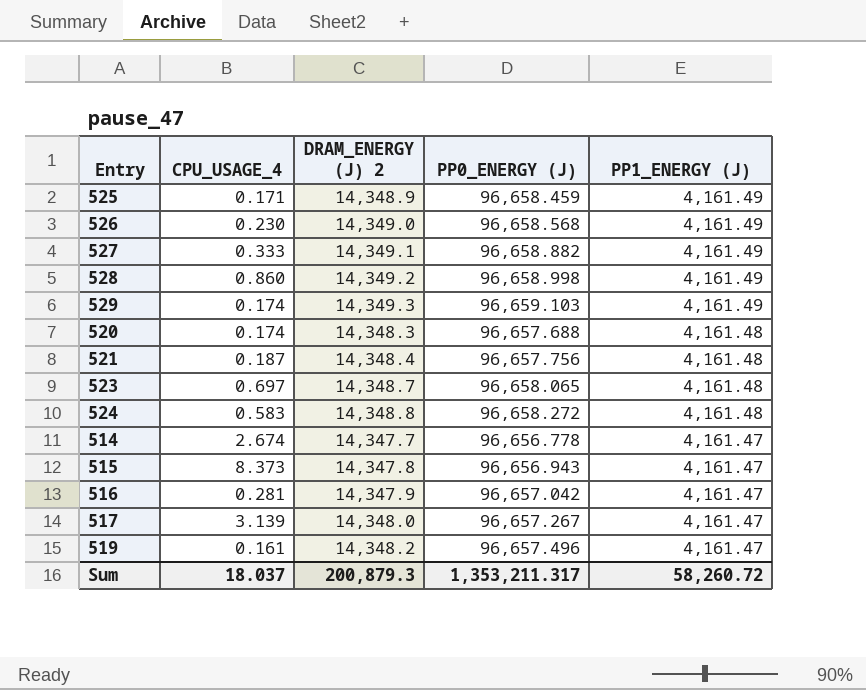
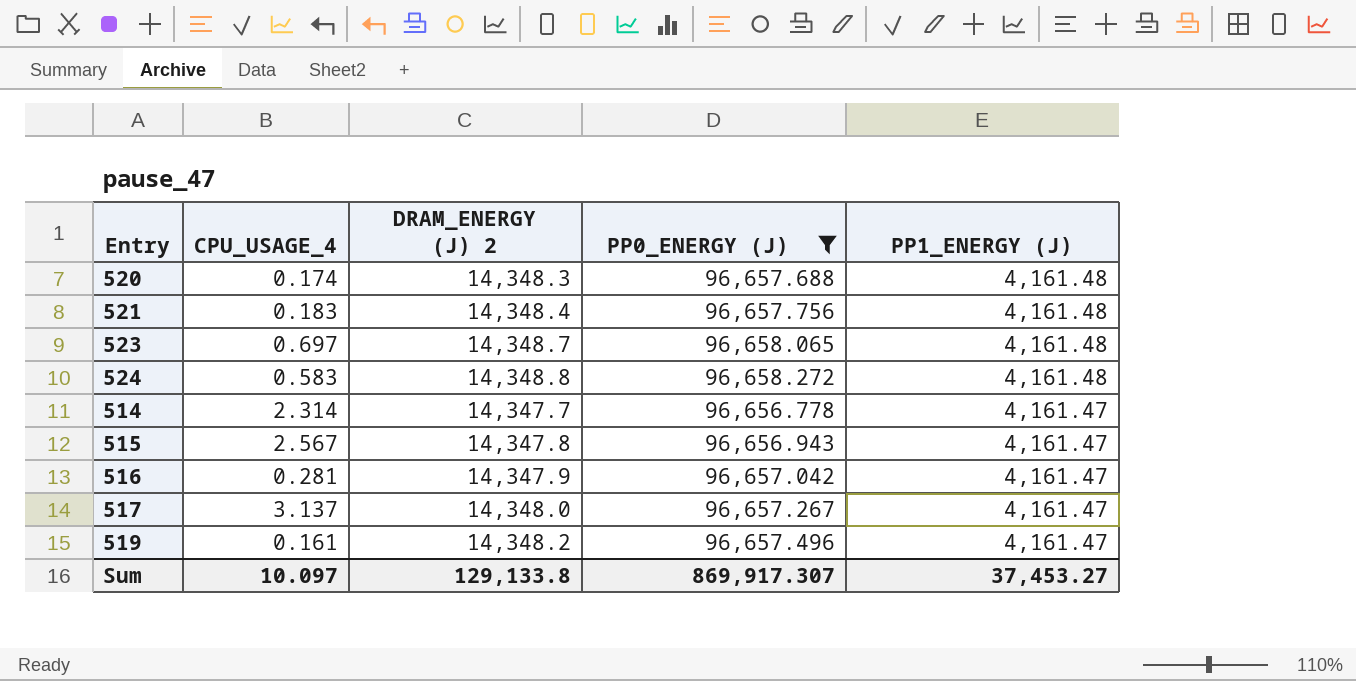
filter: none -> PP0_ENERGY (J) <= 96,658.272
521 | CPU_USAGE_4: 0.187 -> 0.183
514 | CPU_USAGE_4: 2.674 -> 2.314
515 | CPU_USAGE_4: 8.373 -> 2.567
517 | CPU_USAGE_4: 3.139 -> 3.137
Sum | CPU_USAGE_4: 18.037 -> 10.097
Sum | DRAM_ENERGY (J) 2: 200,879.3 -> 129,133.8
Sum | PP0_ENERGY (J): 1,353,211.317 -> 869,917.307
Sum | PP1_ENERGY (J): 58,260.72 -> 37,453.27

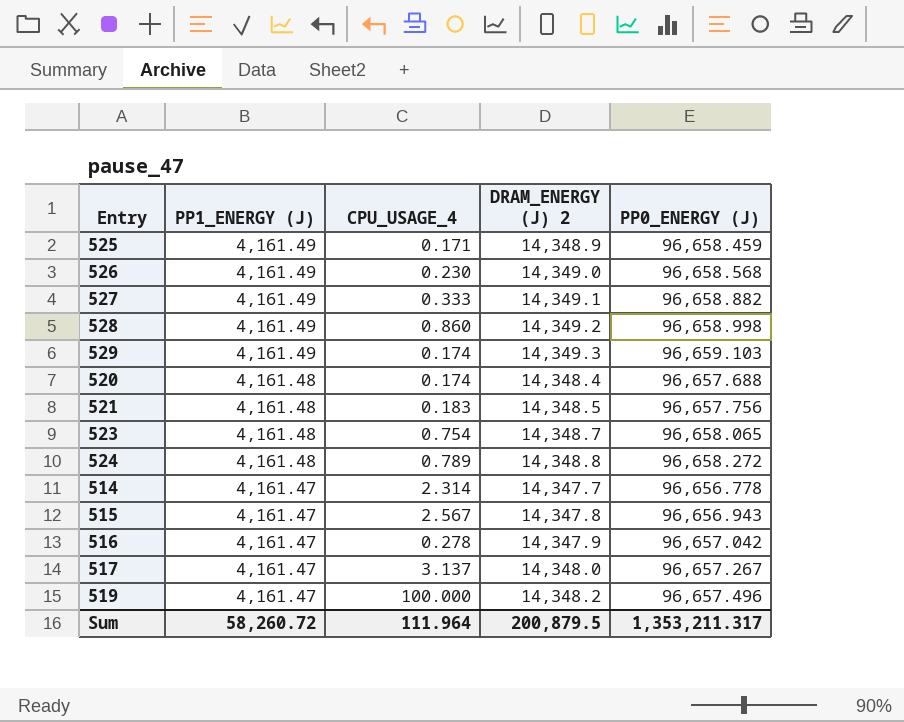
filter: PP0_ENERGY (J) <= 96,658.272 -> none
column PP1_ENERGY (J) | position: 5 -> 2
520 | DRAM_ENERGY (J) 2: 14,348.3 -> 14,348.4
521 | DRAM_ENERGY (J) 2: 14,348.4 -> 14,348.5
523 | CPU_USAGE_4: 0.697 -> 0.754
524 | CPU_USAGE_4: 0.583 -> 0.789
516 | CPU_USAGE_4: 0.281 -> 0.278
519 | CPU_USAGE_4: 0.161 -> 100.000
Sum | PP1_ENERGY (J): 37,453.27 -> 58,260.72
Sum | CPU_USAGE_4: 10.097 -> 111.964
Sum | DRAM_ENERGY (J) 2: 129,133.8 -> 200,879.5
Sum | PP0_ENERGY (J): 869,917.307 -> 1,353,211.317

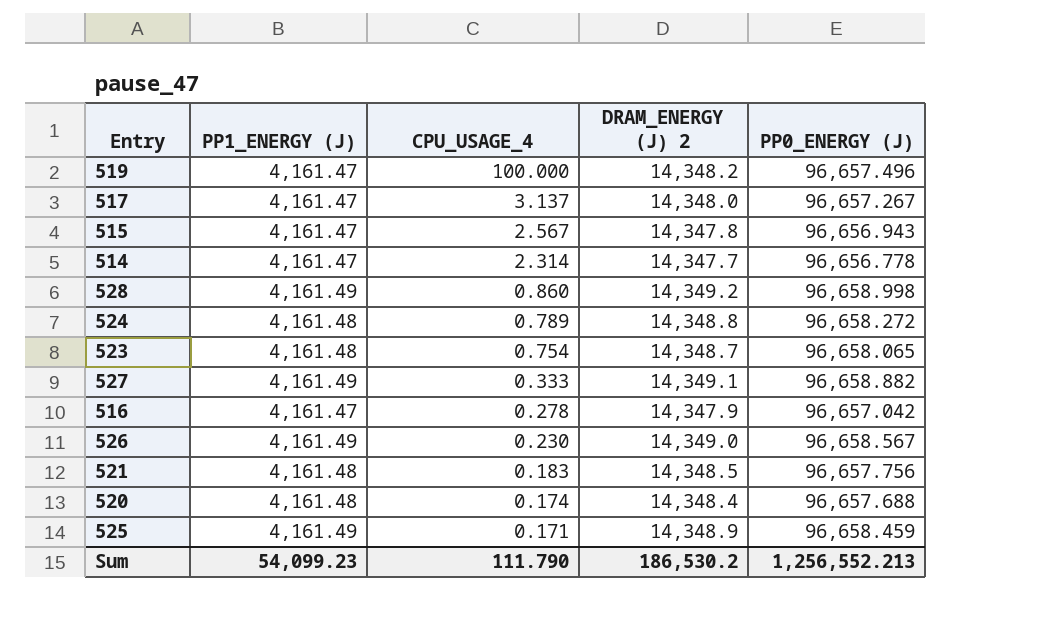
row order: PP1_ENERGY (J) descending -> CPU_USAGE_4 descending
row 529: 4,161.49 | 0.174 | 14,349.3 | 96,659.103 -> none
526 | PP0_ENERGY (J): 96,658.568 -> 96,658.567
Sum | PP1_ENERGY (J): 58,260.72 -> 54,099.23
Sum | CPU_USAGE_4: 111.964 -> 111.790
Sum | DRAM_ENERGY (J) 2: 200,879.5 -> 186,530.2
Sum | PP0_ENERGY (J): 1,353,211.317 -> 1,256,552.213

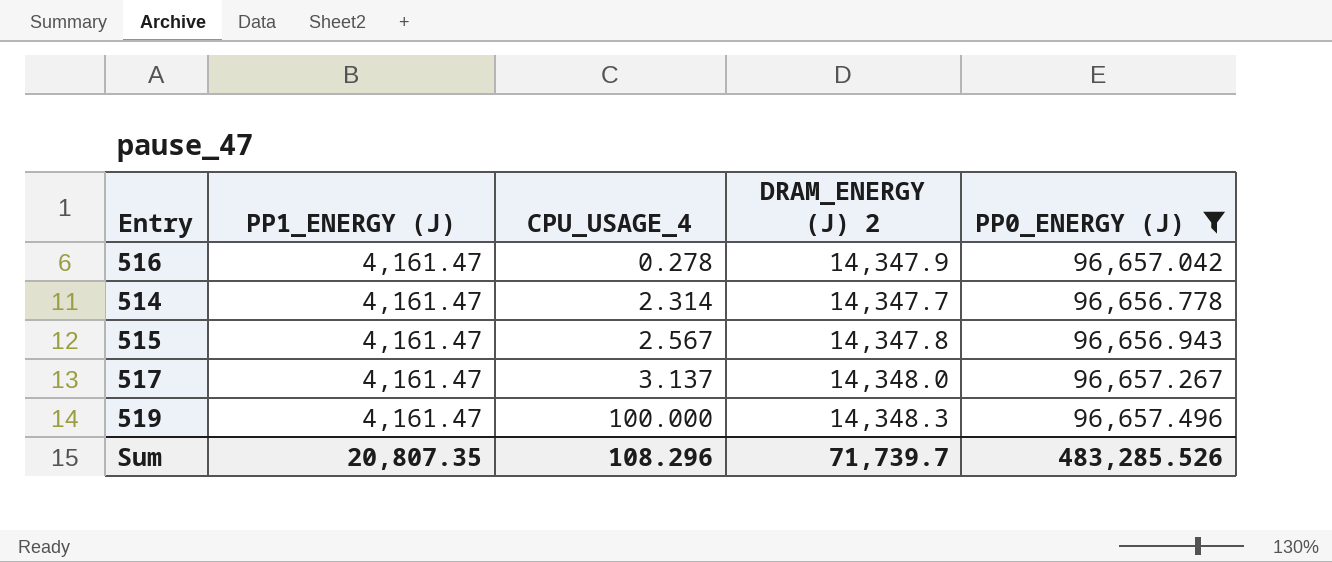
filter: none -> PP0_ENERGY (J) <= 96,657.496
row order: CPU_USAGE_4 descending -> CPU_USAGE_4 ascending
519 | DRAM_ENERGY (J) 2: 14,348.2 -> 14,348.3
Sum | PP1_ENERGY (J): 54,099.23 -> 20,807.35
Sum | CPU_USAGE_4: 111.790 -> 108.296
Sum | DRAM_ENERGY (J) 2: 186,530.2 -> 71,739.7
Sum | PP0_ENERGY (J): 1,256,552.213 -> 483,285.526

